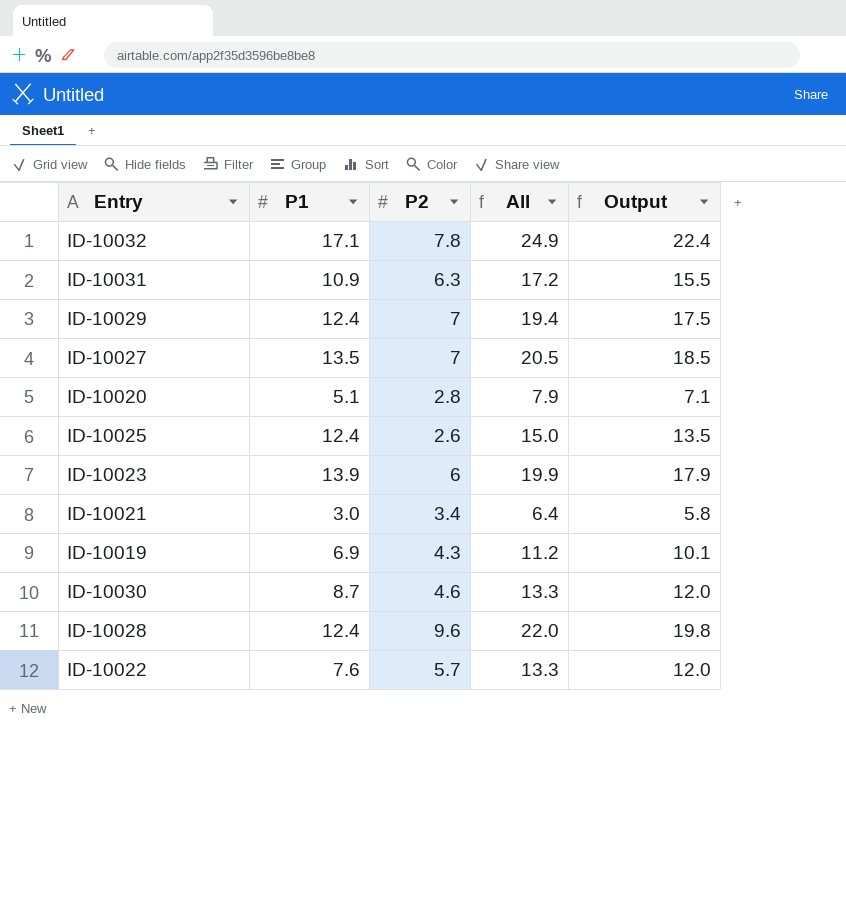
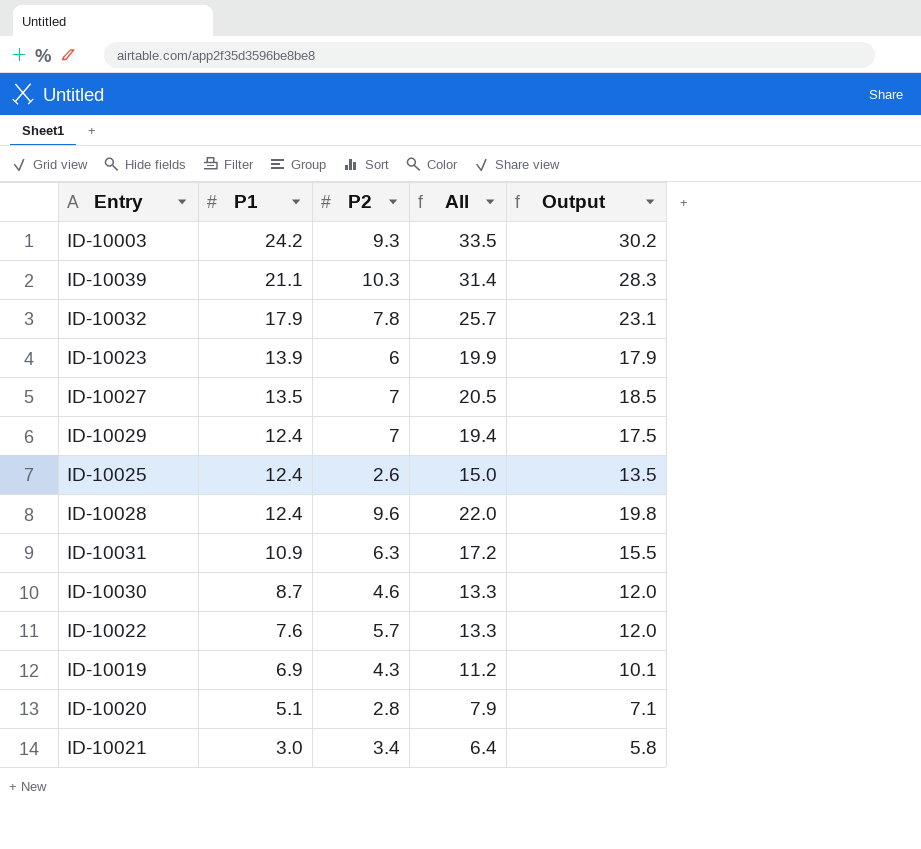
row order: none -> P1 descending
row ID-10003: none -> 24.2 | 9.3 | 33.5 | 30.2
row ID-10039: none -> 21.1 | 10.3 | 31.4 | 28.3
ID-10032 | P1: 17.1 -> 17.9
ID-10032 | All: 24.9 -> 25.7
ID-10032 | Output: 22.4 -> 23.1

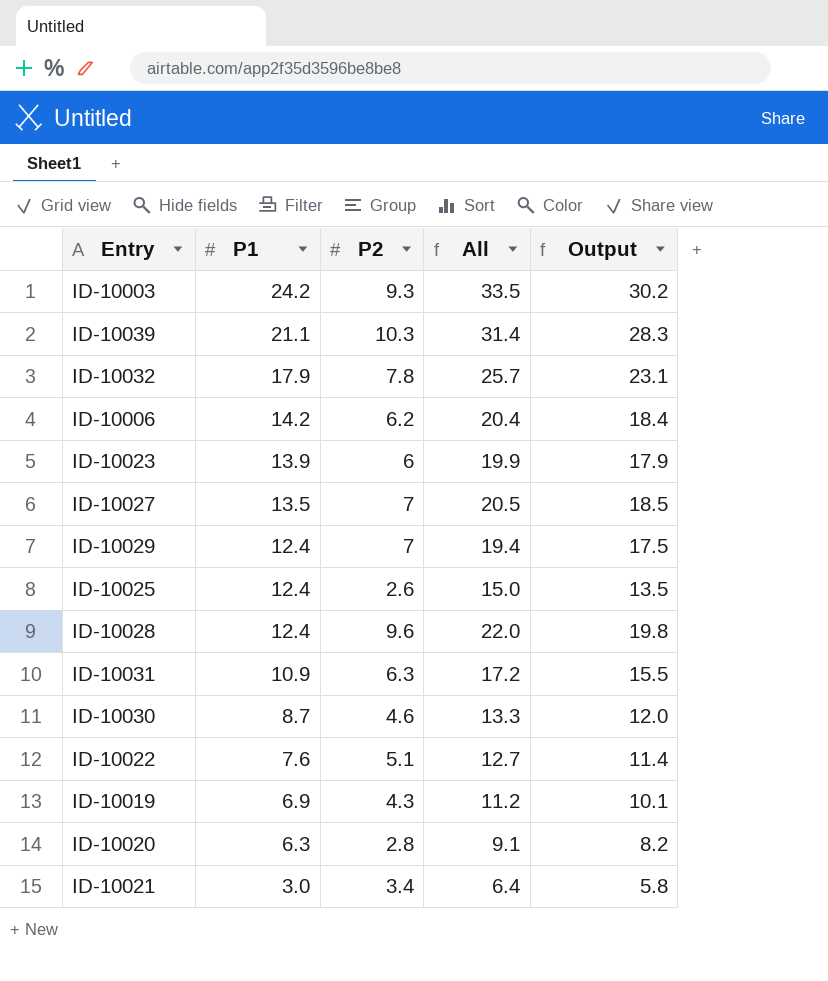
row ID-10006: none -> 14.2 | 6.2 | 20.4 | 18.4
ID-10022 | P2: 5.7 -> 5.1
ID-10022 | All: 13.3 -> 12.7
ID-10022 | Output: 12.0 -> 11.4
ID-10020 | P1: 5.1 -> 6.3
ID-10020 | All: 7.9 -> 9.1
ID-10020 | Output: 7.1 -> 8.2

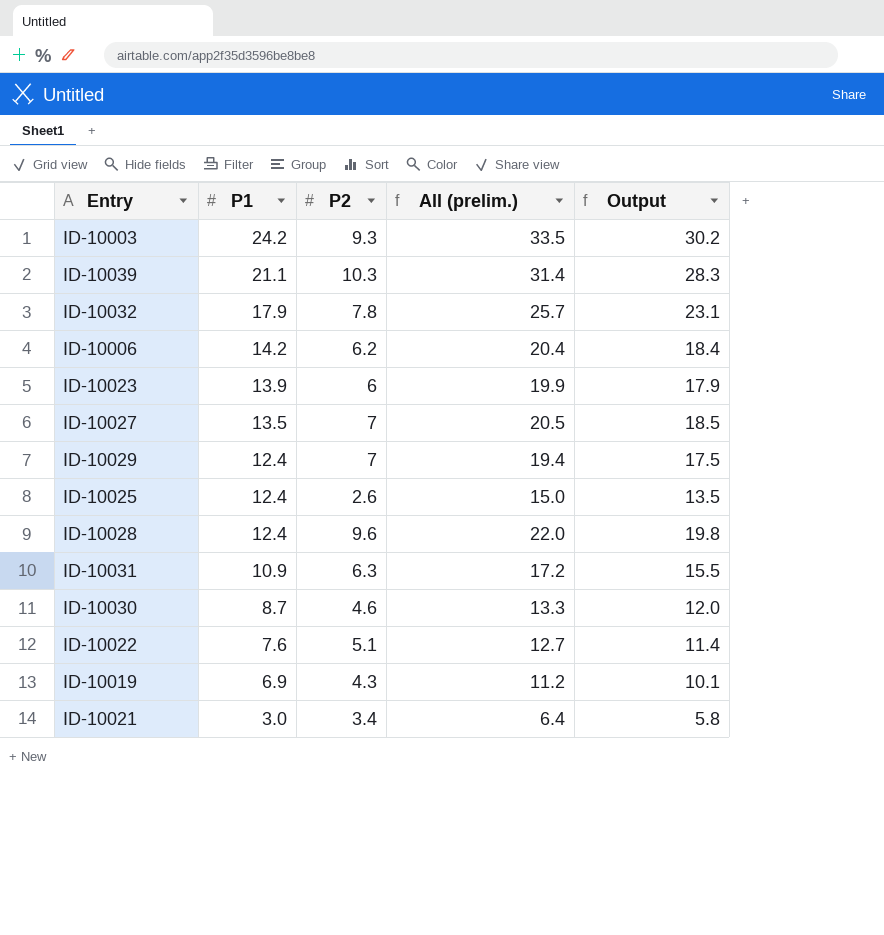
column name: All -> All (prelim.)
row ID-10020: 6.3 | 2.8 | 9.1 | 8.2 -> none

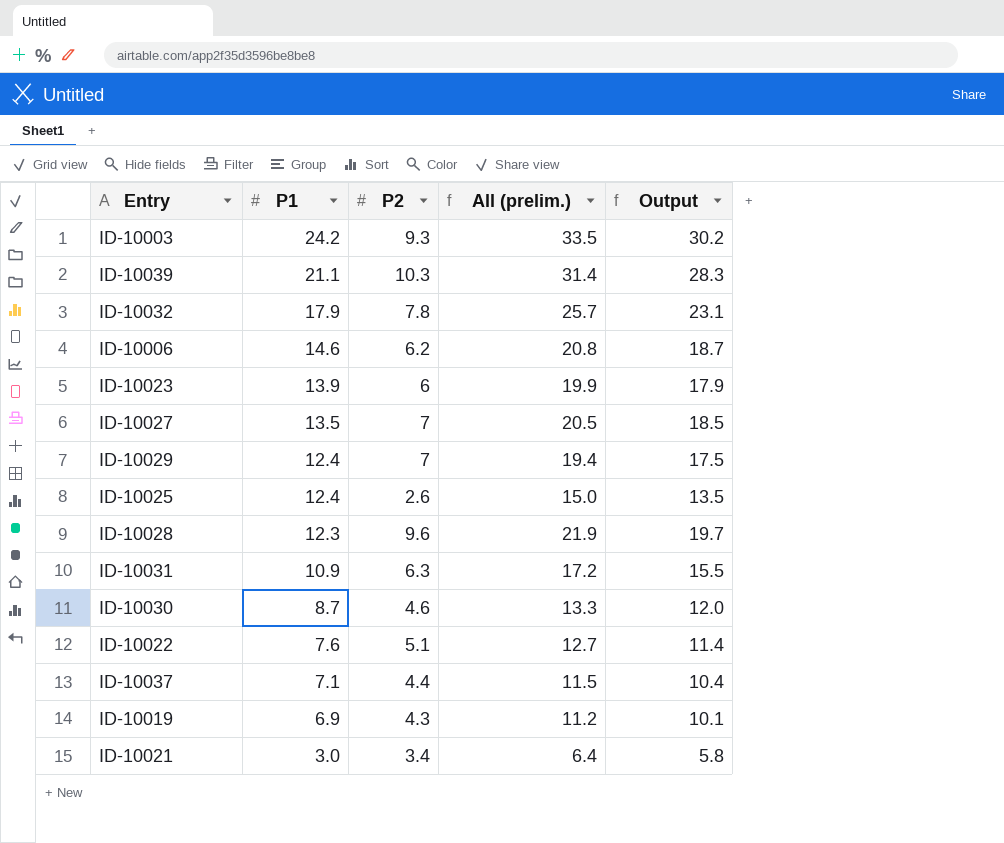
ID-10006 | P1: 14.2 -> 14.6
ID-10006 | All (prelim.): 20.4 -> 20.8
ID-10006 | Output: 18.4 -> 18.7
ID-10028 | P1: 12.4 -> 12.3
ID-10028 | All (prelim.): 22.0 -> 21.9
ID-10028 | Output: 19.8 -> 19.7
row ID-10037: none -> 7.1 | 4.4 | 11.5 | 10.4

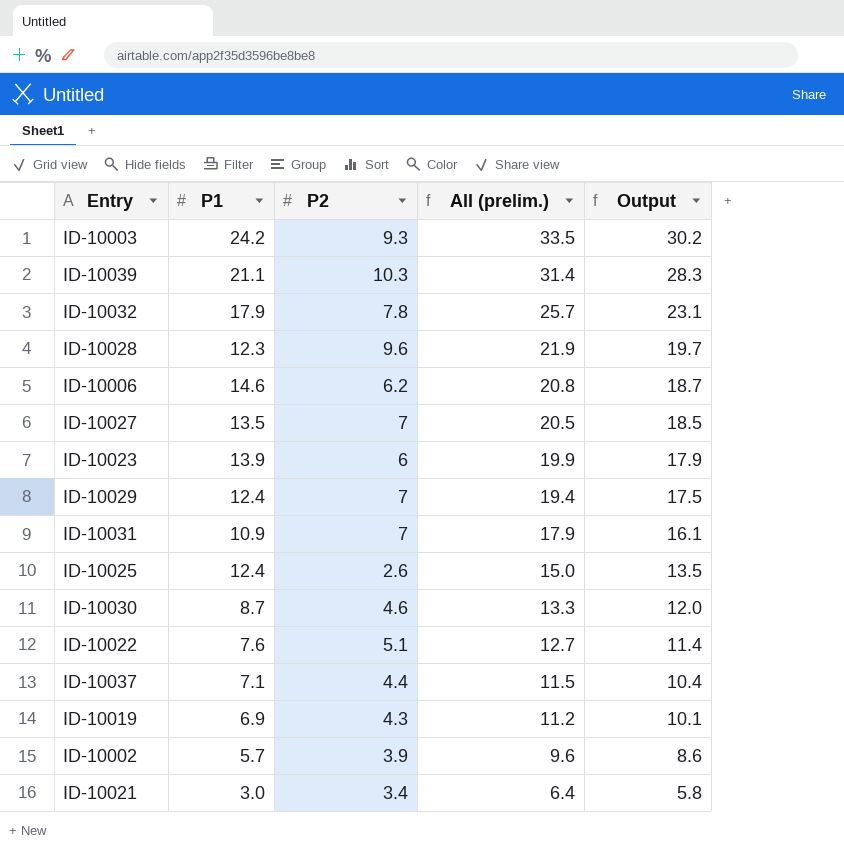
row order: P1 descending -> All (prelim.) descending
ID-10031 | P2: 6.3 -> 7
ID-10031 | All (prelim.): 17.2 -> 17.9
ID-10031 | Output: 15.5 -> 16.1
row ID-10002: none -> 5.7 | 3.9 | 9.6 | 8.6

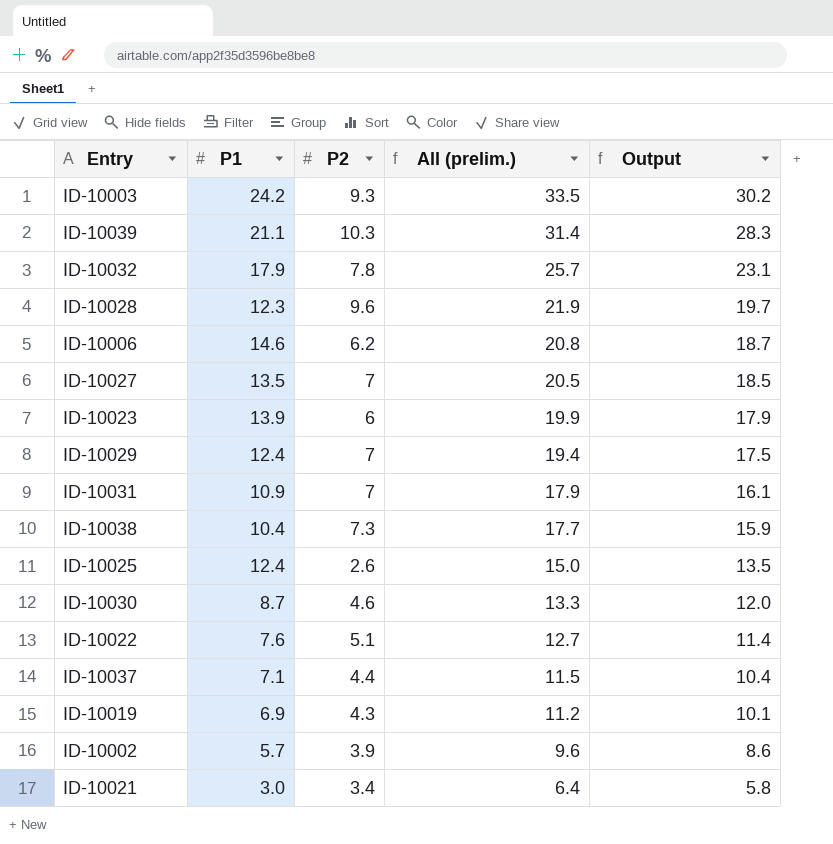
row ID-10038: none -> 10.4 | 7.3 | 17.7 | 15.9

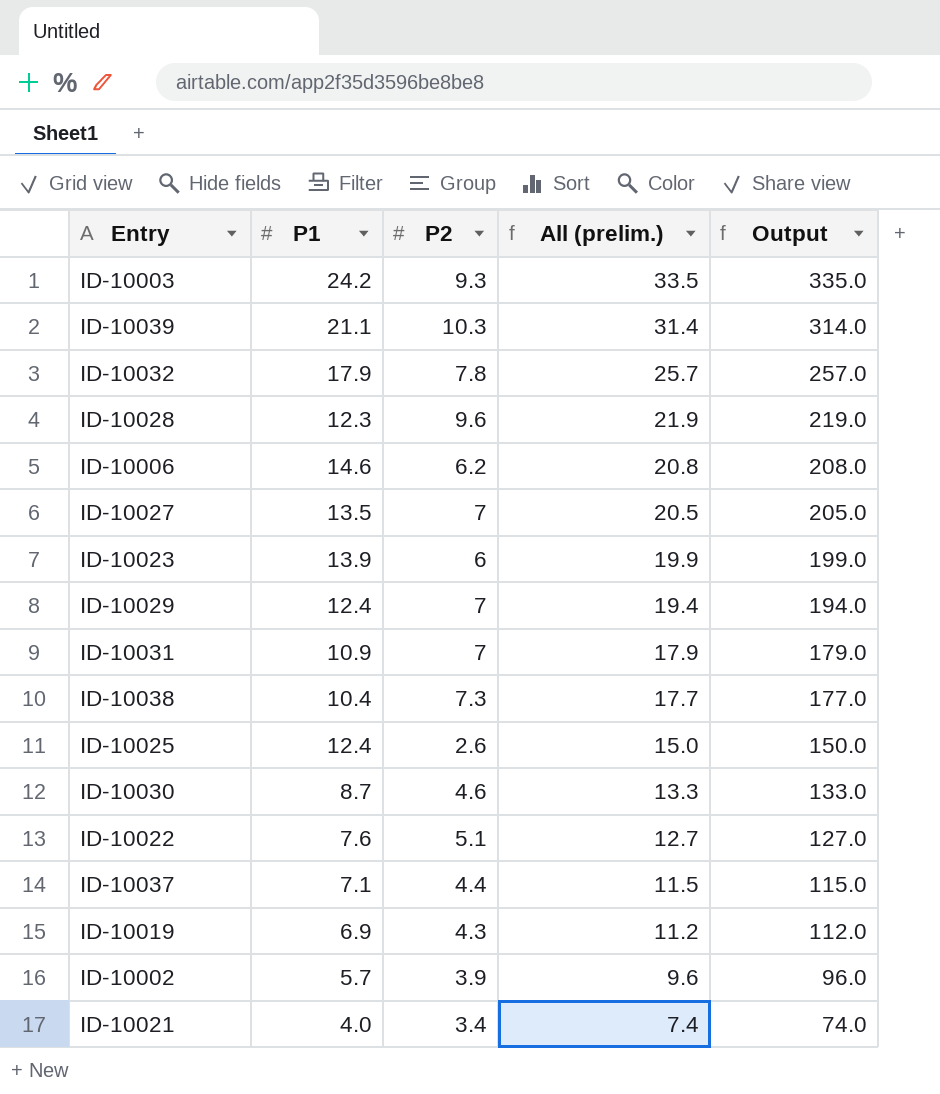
column Output | formula: [All (prelim.)] * 0.9 -> [All (prelim.)] * 10
ID-10021 | P1: 3.0 -> 4.0
ID-10021 | All (prelim.): 6.4 -> 7.4

